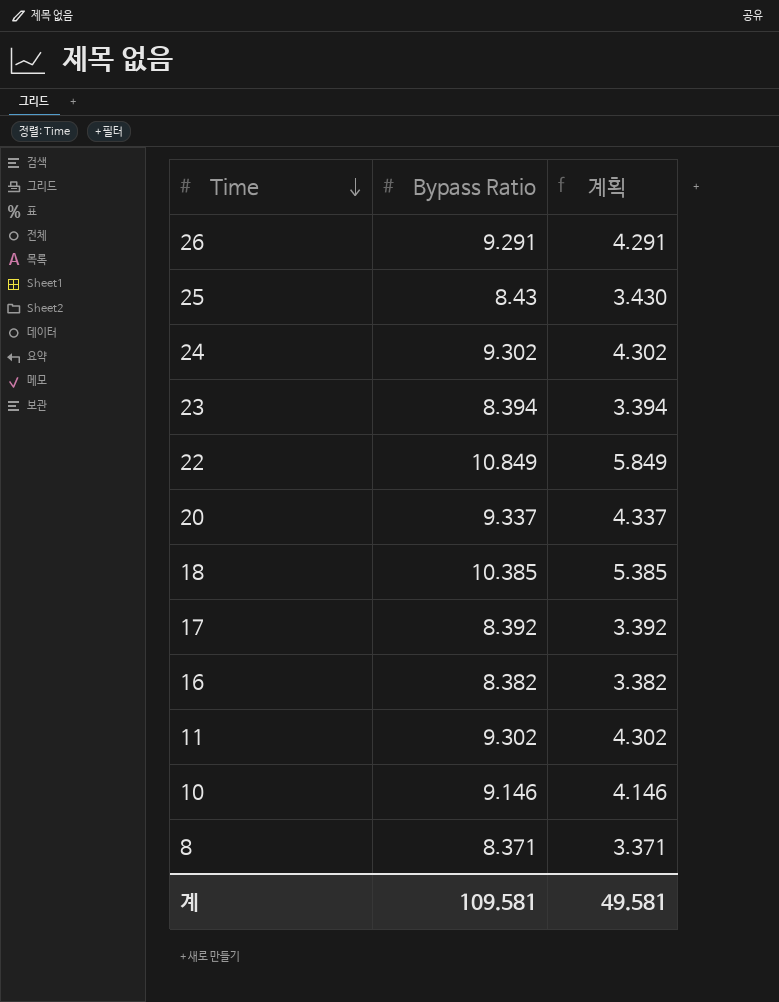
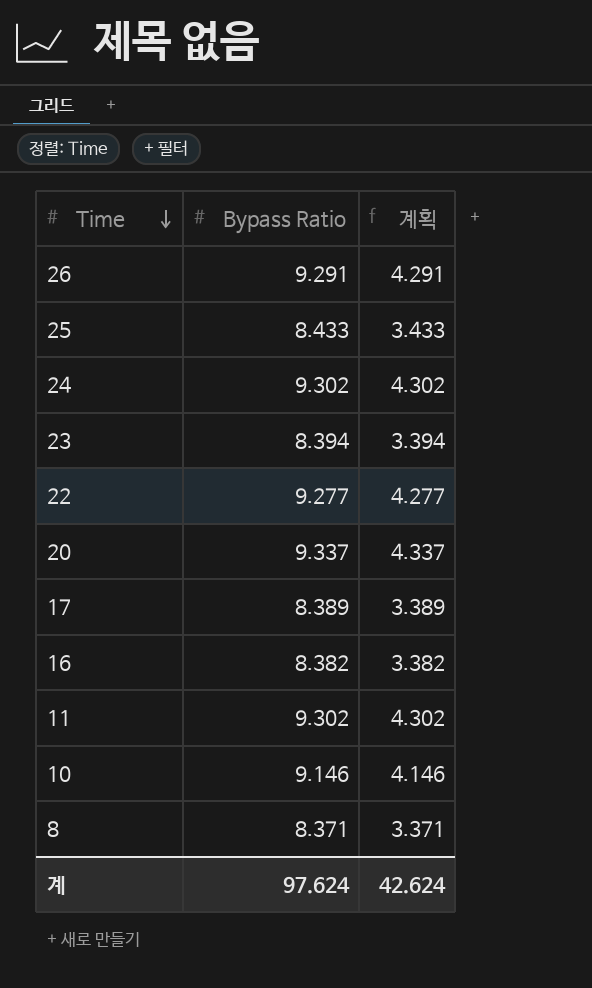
row 18: 10.385 | 5.385 -> none
25 | Bypass Ratio: 8.43 -> 8.433
25 | 계획: 3.430 -> 3.433
22 | Bypass Ratio: 10.849 -> 9.277
22 | 계획: 5.849 -> 4.277
17 | Bypass Ratio: 8.392 -> 8.389
17 | 계획: 3.392 -> 3.389
계 | Bypass Ratio: 109.581 -> 97.624
계 | 계획: 49.581 -> 42.624

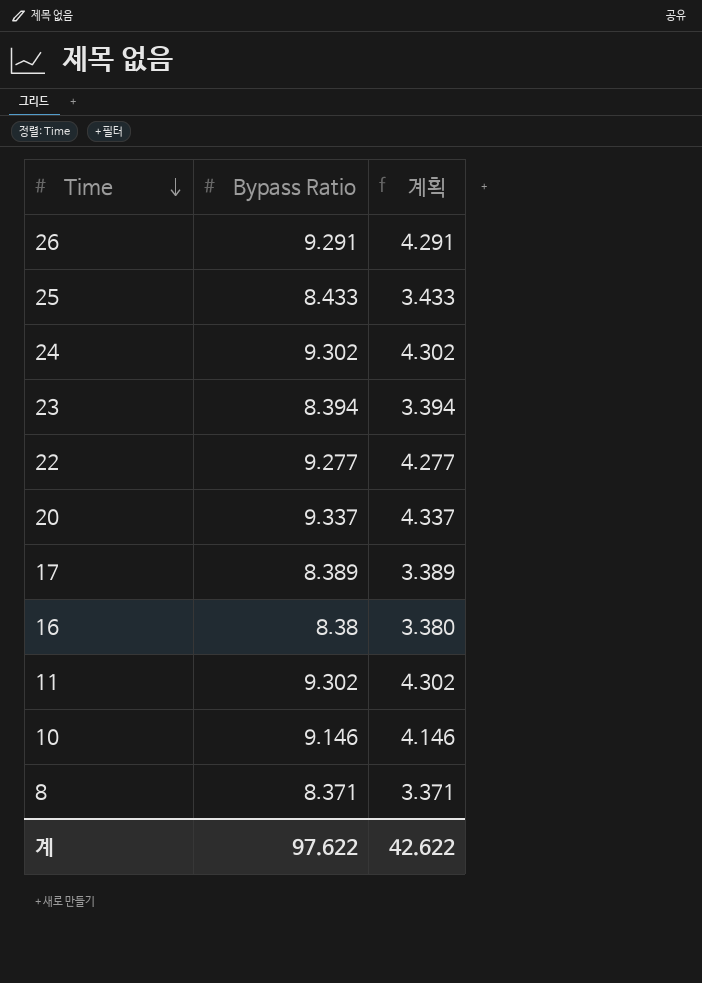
16 | Bypass Ratio: 8.382 -> 8.38
16 | 계획: 3.382 -> 3.380
계 | Bypass Ratio: 97.624 -> 97.622
계 | 계획: 42.624 -> 42.622

